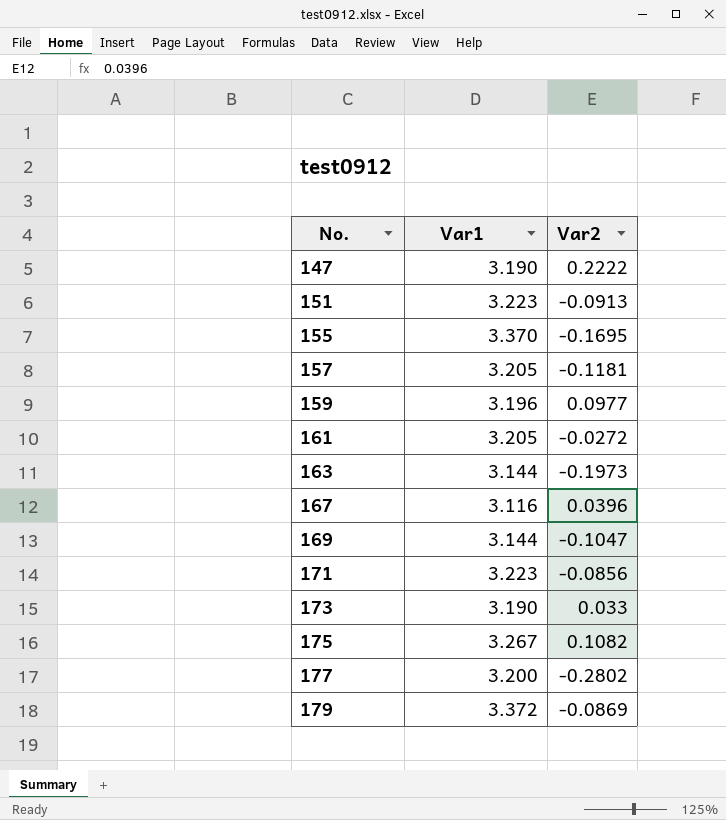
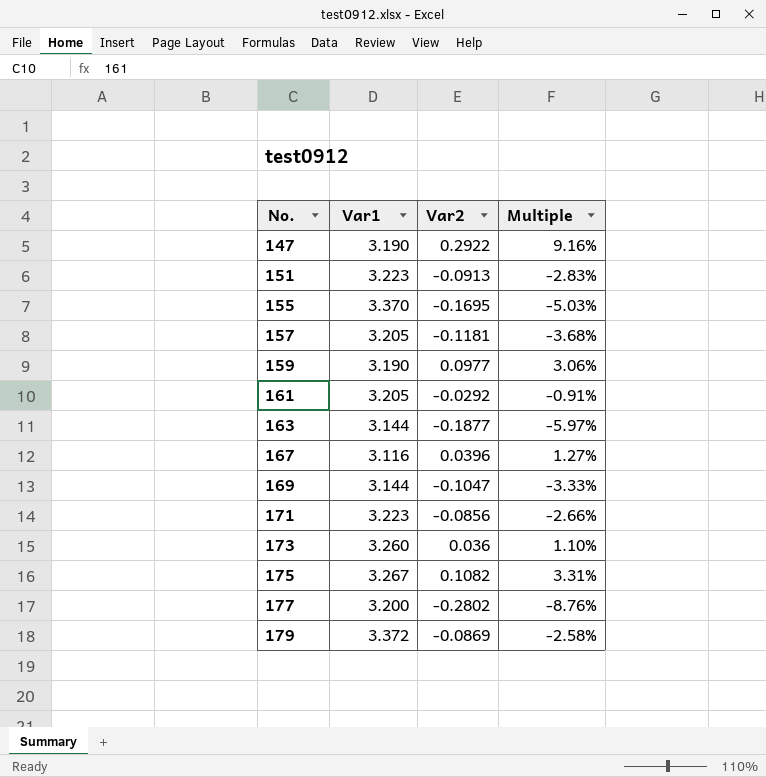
column Multiple | formula: none -> [Var2] / [Var1]
147 | Var2: 0.2222 -> 0.2922
159 | Var1: 3.196 -> 3.190
161 | Var2: -0.0272 -> -0.0292
163 | Var2: -0.1973 -> -0.1877
173 | Var1: 3.190 -> 3.260
173 | Var2: 0.033 -> 0.036

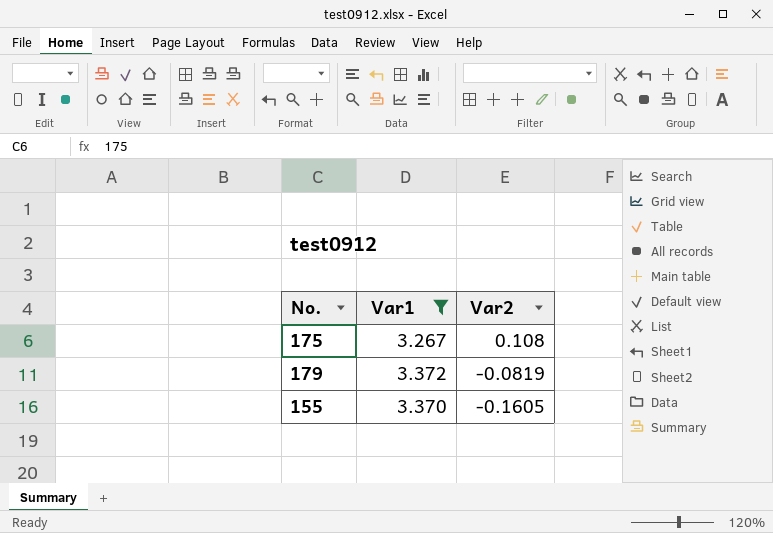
filter: none -> Var1 >= 3.267
row order: No. ascending -> Var2 descending
column Multiple | formula: [Var2] / [Var1] -> none
175 | Var2: 0.1082 -> 0.108
179 | Var2: -0.0869 -> -0.0819
155 | Var2: -0.1695 -> -0.1605

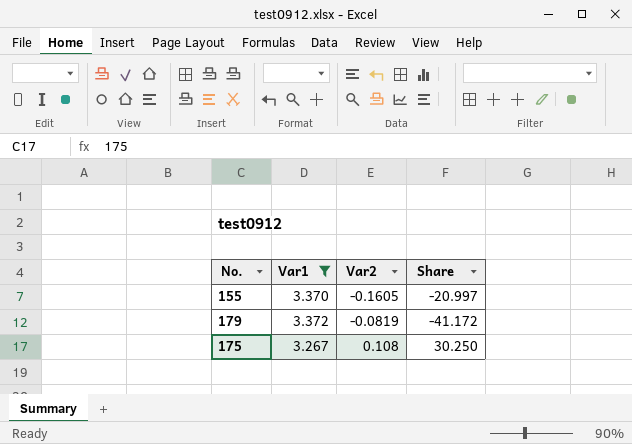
row order: Var2 descending -> Var2 ascending
column Share | formula: none -> [Var1] / [Var2]

